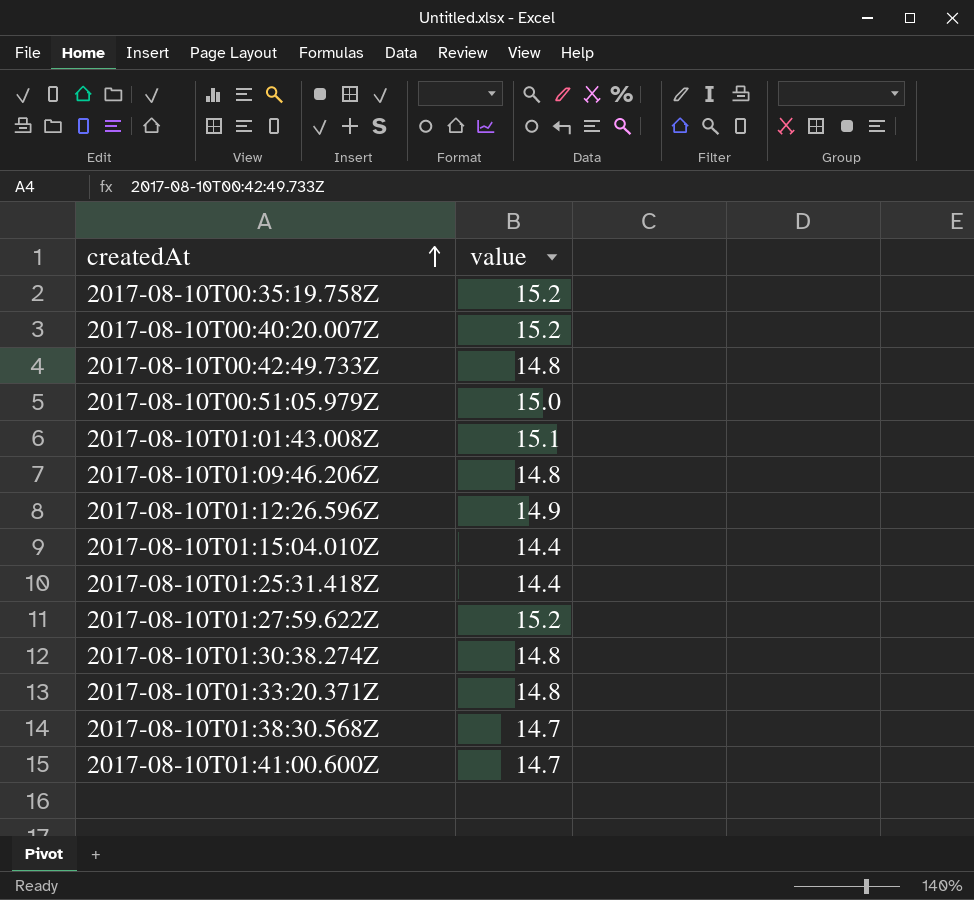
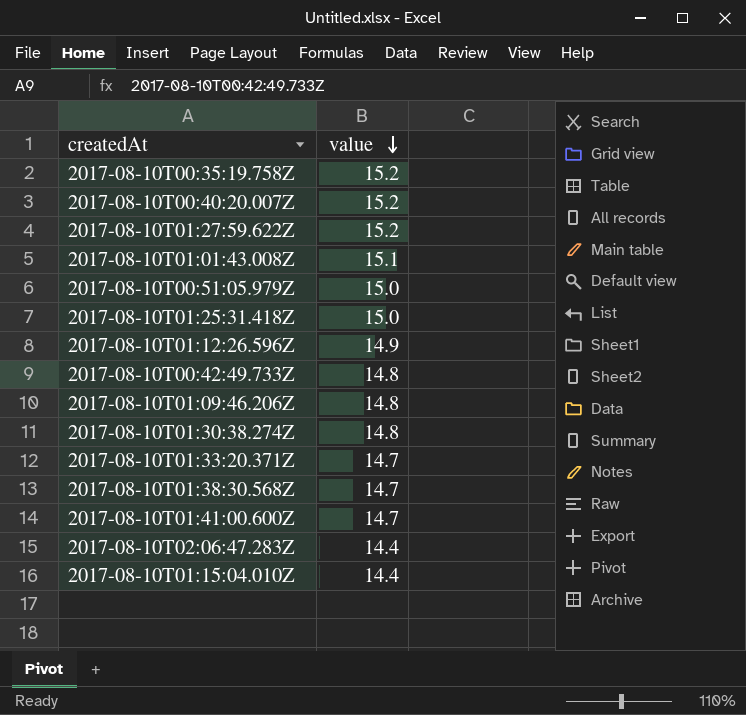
row order: createdAt ascending -> value descending
2017-08-10T01:25:31.418Z | value: 14.4 -> 15.0
2017-08-10T01:33:20.371Z | value: 14.8 -> 14.7
row 2017-08-10T02:06:47.283Z: none -> 14.4

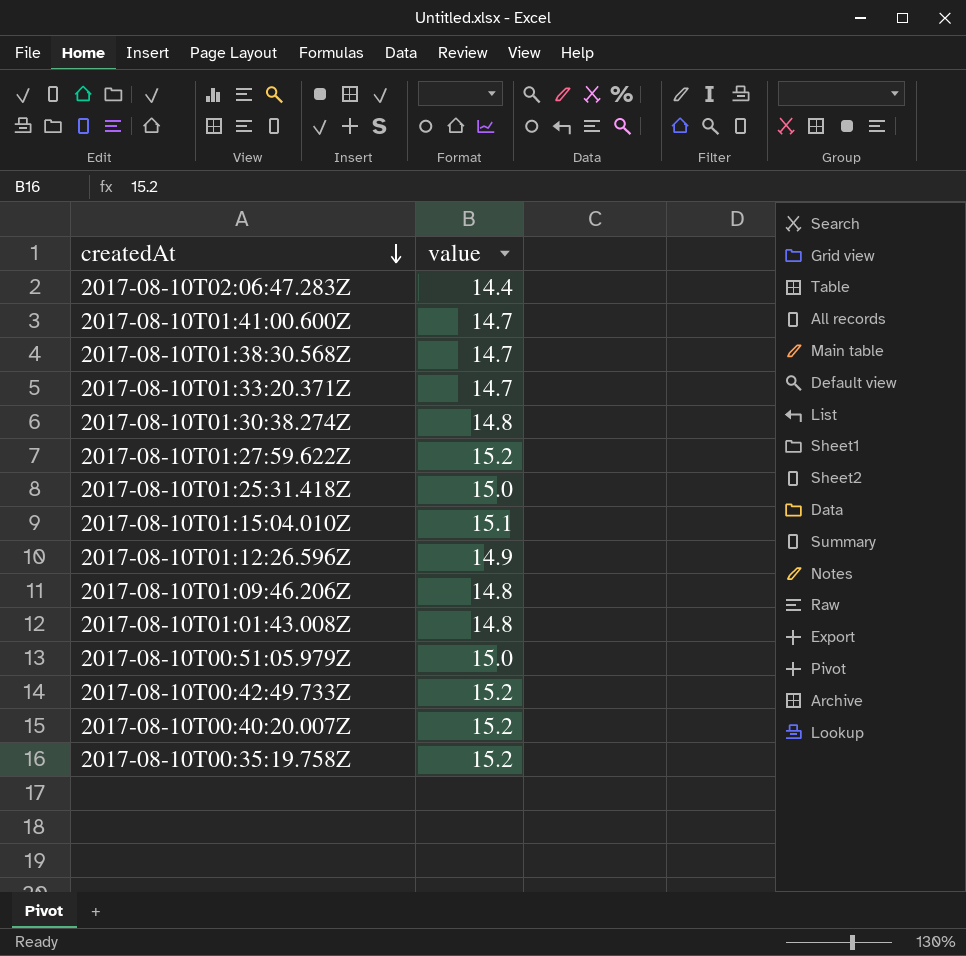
row order: value descending -> createdAt descending
2017-08-10T01:15:04.010Z | value: 14.4 -> 15.1
2017-08-10T01:01:43.008Z | value: 15.1 -> 14.8
2017-08-10T00:42:49.733Z | value: 14.8 -> 15.2

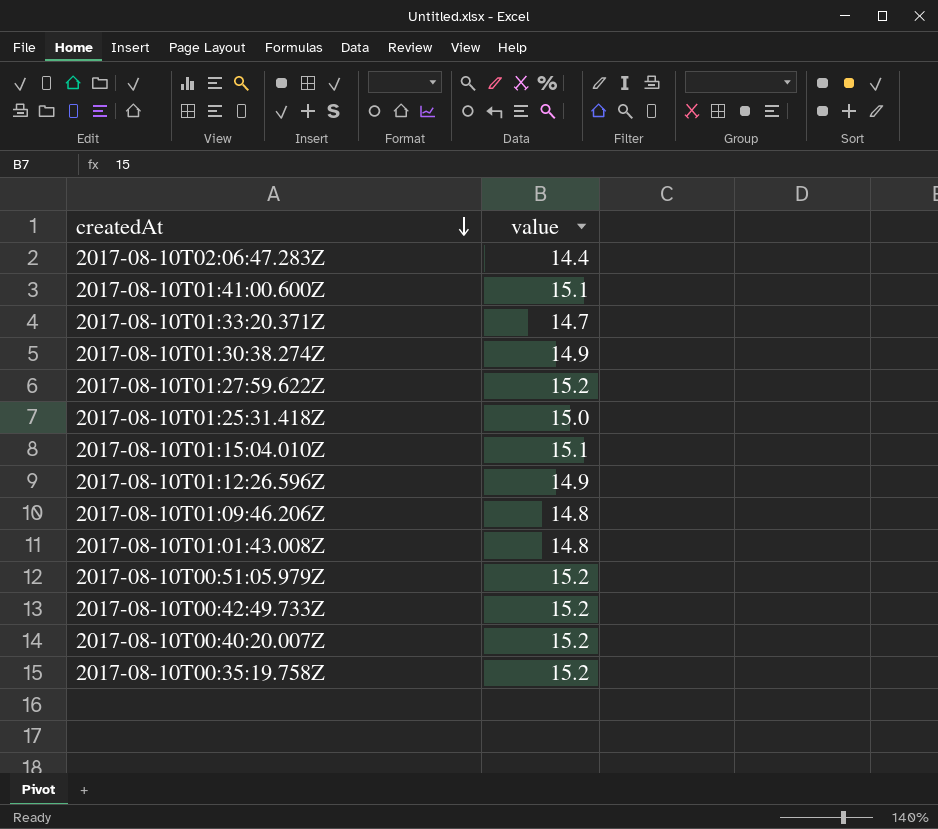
row 2017-08-10T01:38:30.568Z: 14.7 -> none
2017-08-10T01:41:00.600Z | value: 14.7 -> 15.1
2017-08-10T01:30:38.274Z | value: 14.8 -> 14.9
2017-08-10T00:51:05.979Z | value: 15.0 -> 15.2

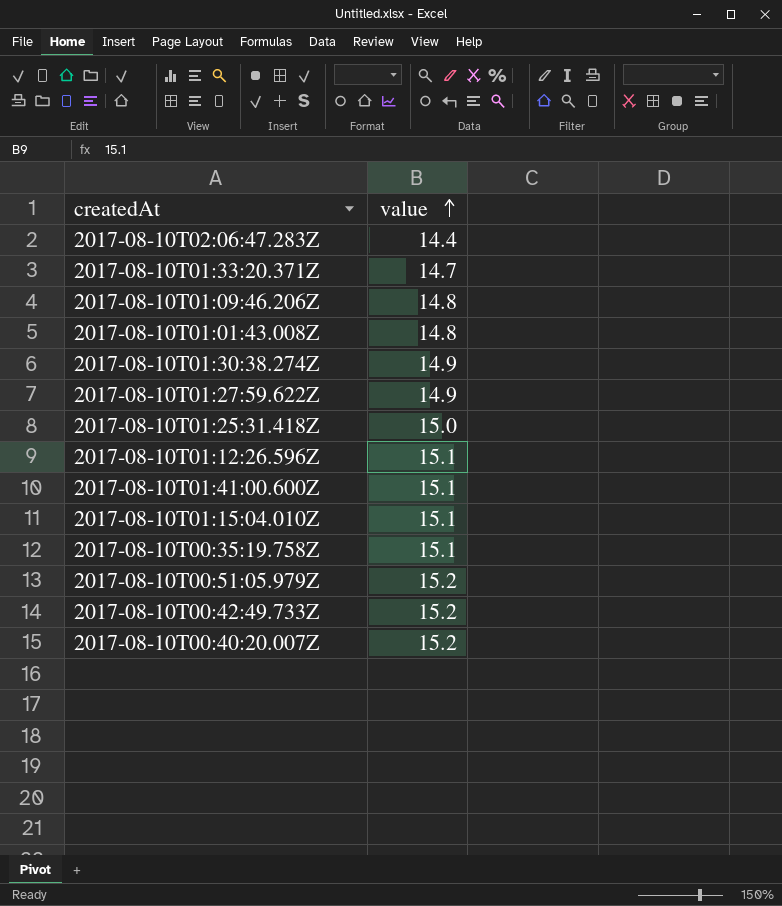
row order: createdAt descending -> value ascending
2017-08-10T01:27:59.622Z | value: 15.2 -> 14.9
2017-08-10T01:12:26.596Z | value: 14.9 -> 15.1
2017-08-10T00:35:19.758Z | value: 15.2 -> 15.1

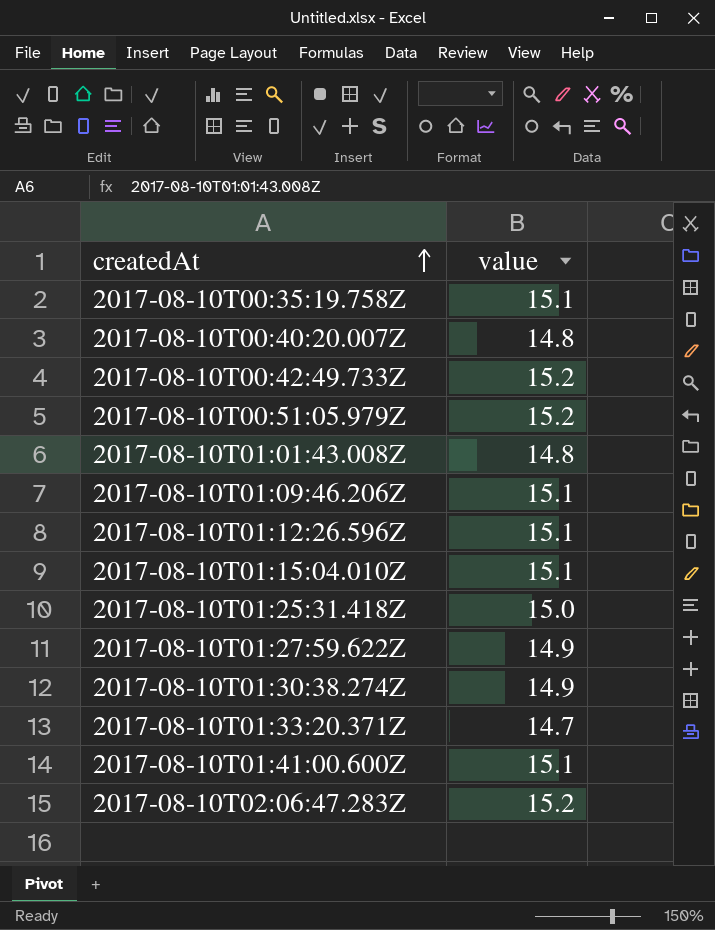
row order: value ascending -> createdAt ascending
2017-08-10T00:40:20.007Z | value: 15.2 -> 14.8
2017-08-10T01:09:46.206Z | value: 14.8 -> 15.1
2017-08-10T02:06:47.283Z | value: 14.4 -> 15.2

